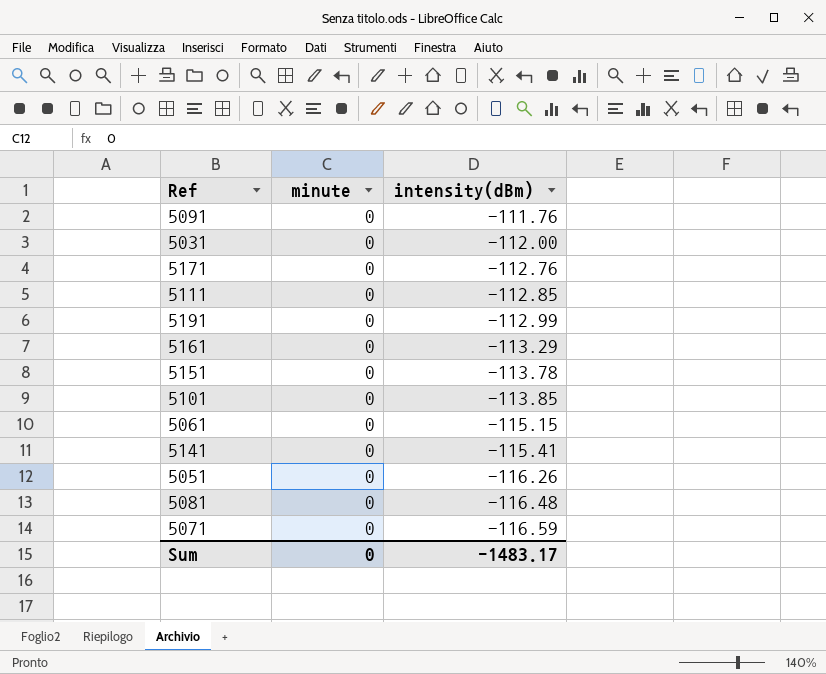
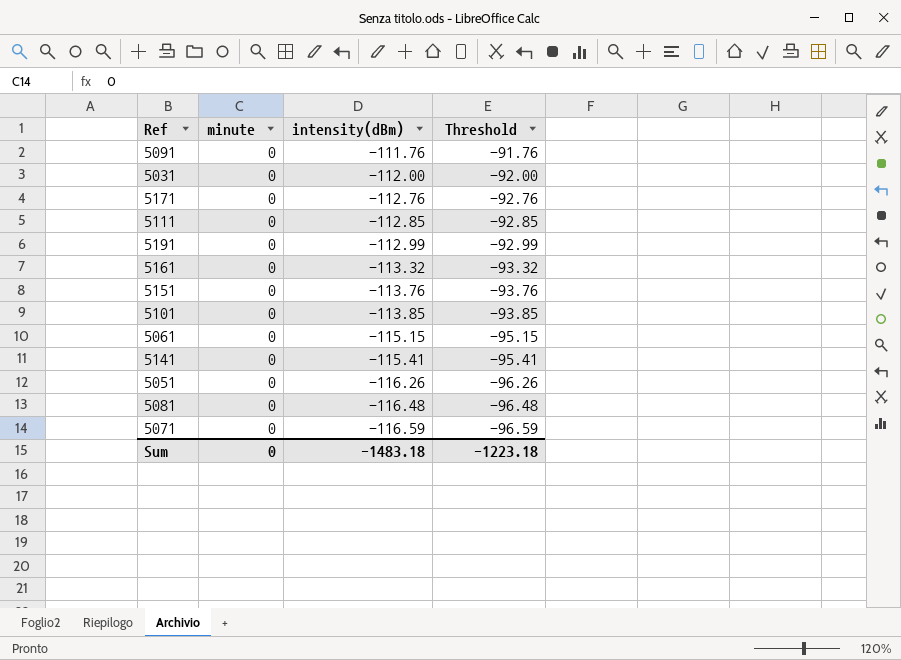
column Threshold | formula: none -> [intensity(dBm)] + 20
5161 | intensity(dBm): -113.29 -> -113.32
5151 | intensity(dBm): -113.78 -> -113.76
Sum | intensity(dBm): -1483.17 -> -1483.18

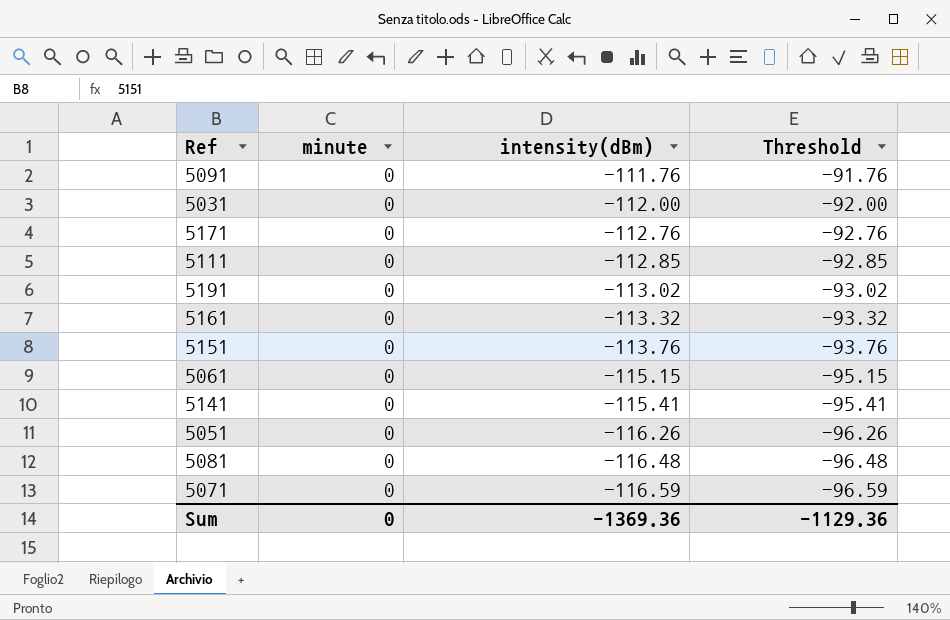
row 5101: 0 | -113.85 | -93.85 -> none
5191 | intensity(dBm): -112.99 -> -113.02
5191 | Threshold: -92.99 -> -93.02
Sum | intensity(dBm): -1483.18 -> -1369.36
Sum | Threshold: -1223.18 -> -1129.36

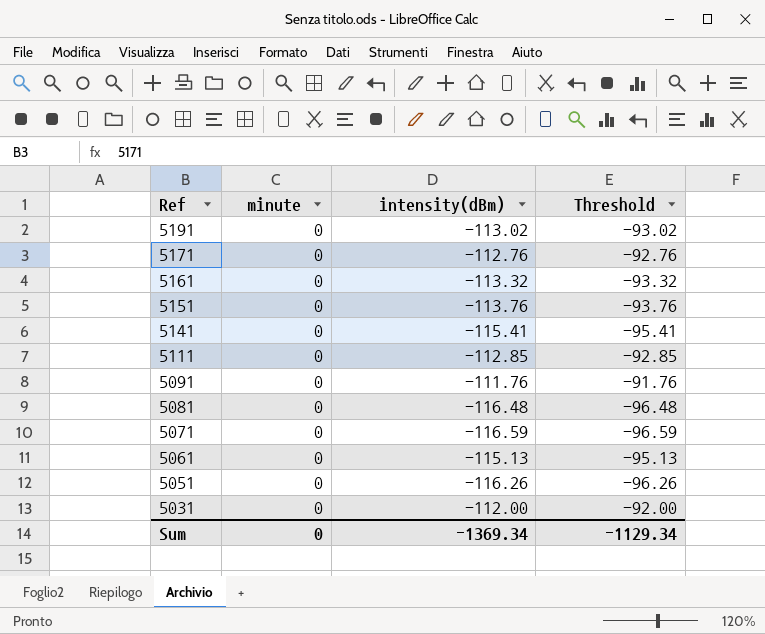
row order: intensity(dBm) descending -> Ref descending
5061 | intensity(dBm): -115.15 -> -115.13
5061 | Threshold: -95.15 -> -95.13
Sum | intensity(dBm): -1369.36 -> -1369.34
Sum | Threshold: -1129.36 -> -1129.34

